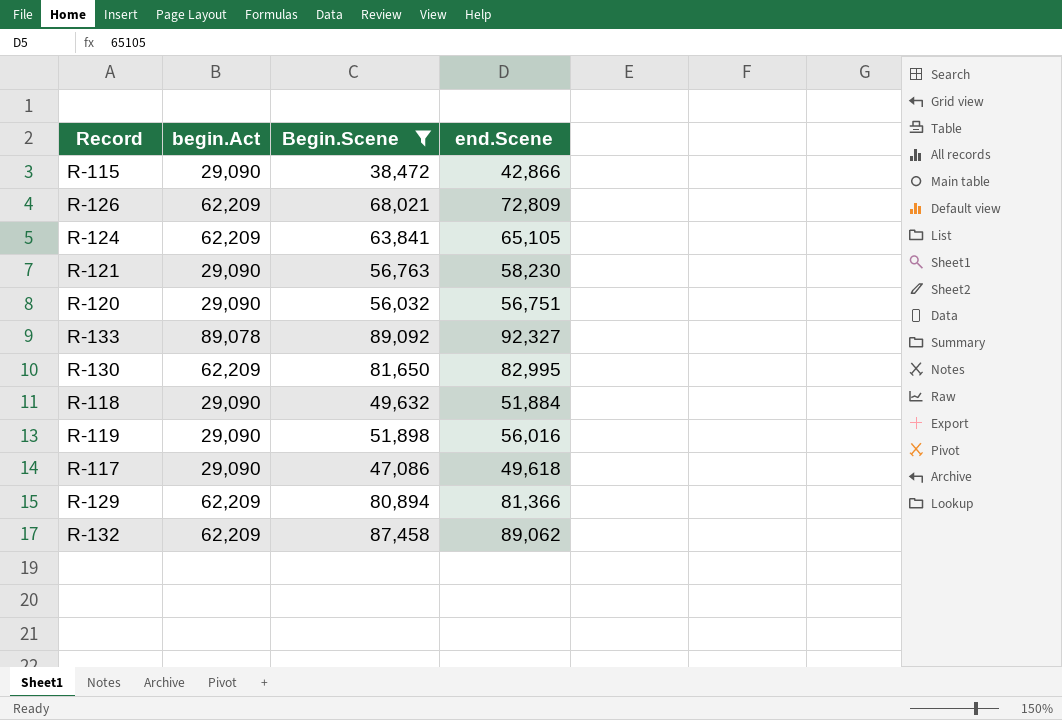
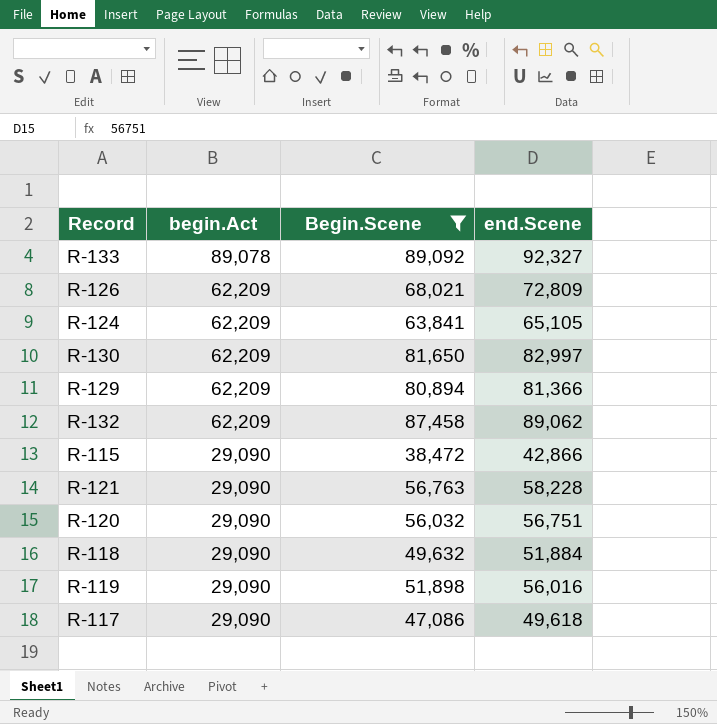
row order: none -> begin.Act descending
R-130 | end.Scene: 82,995 -> 82,997
R-121 | end.Scene: 58,230 -> 58,228

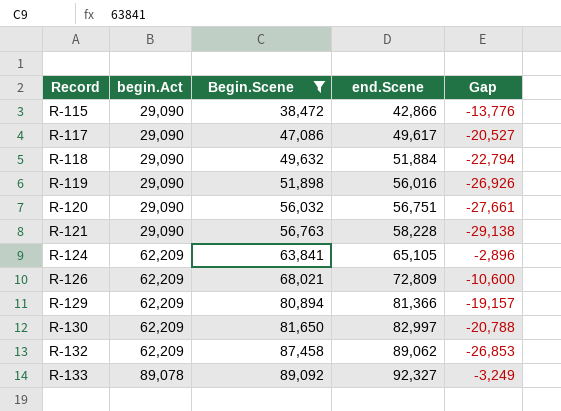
row order: begin.Act descending -> Record ascending
column Gap | formula: none -> [begin.Act] - [end.Scene]
R-117 | end.Scene: 49,618 -> 49,617

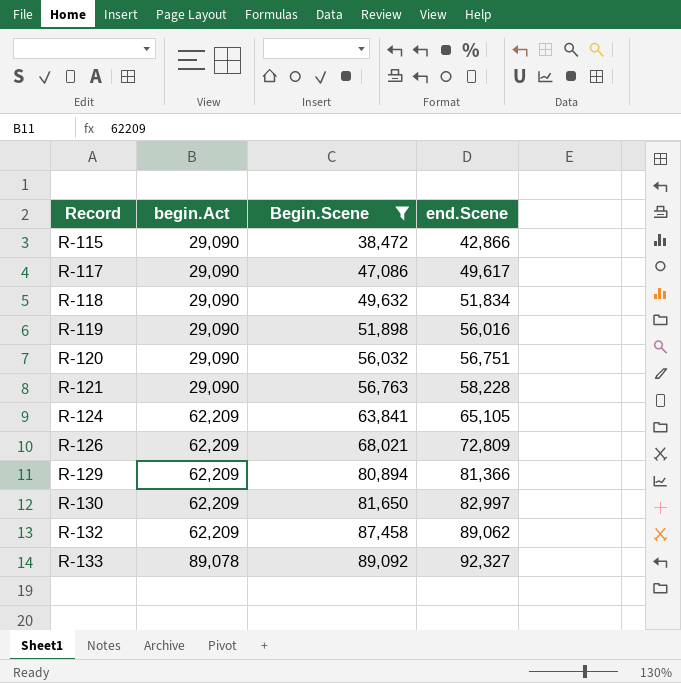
column Gap | formula: [begin.Act] - [end.Scene] -> none
R-118 | end.Scene: 51,884 -> 51,834

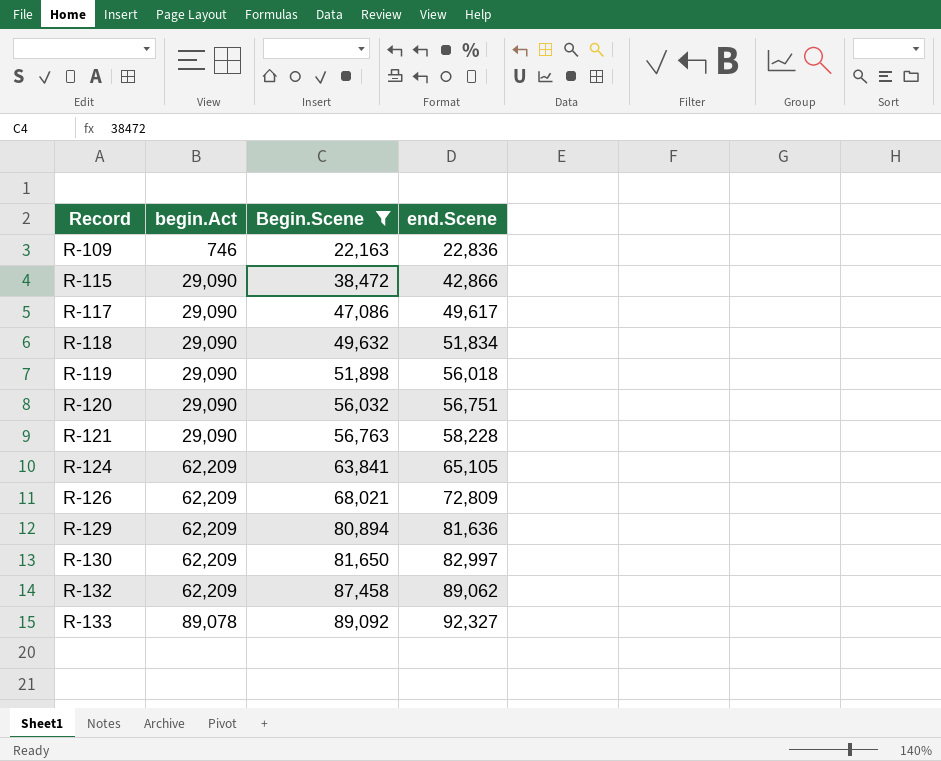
row R-109: none -> 746 | 22,163 | 22,836
R-119 | end.Scene: 56,016 -> 56,018
R-129 | end.Scene: 81,366 -> 81,636

